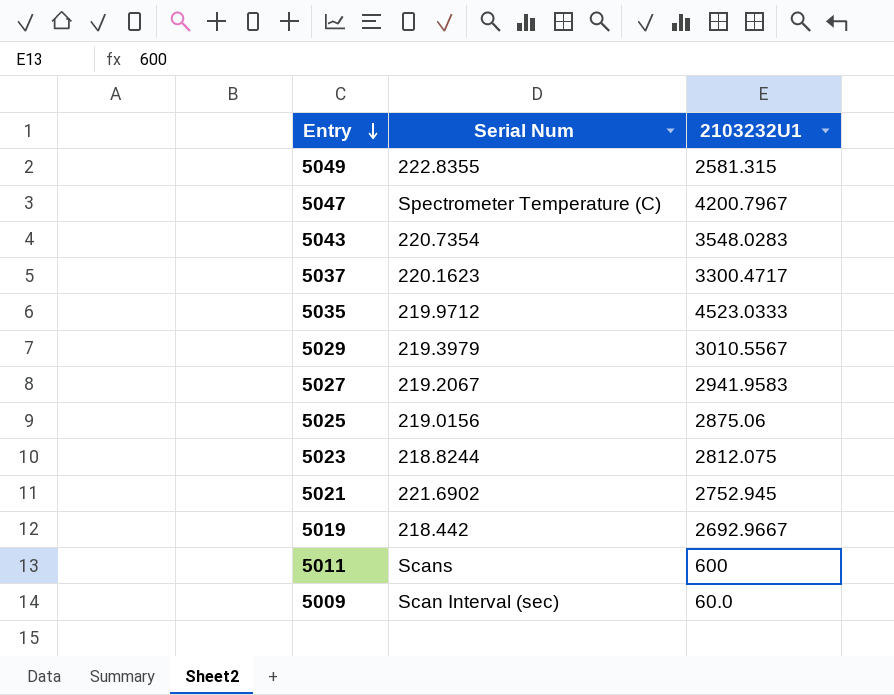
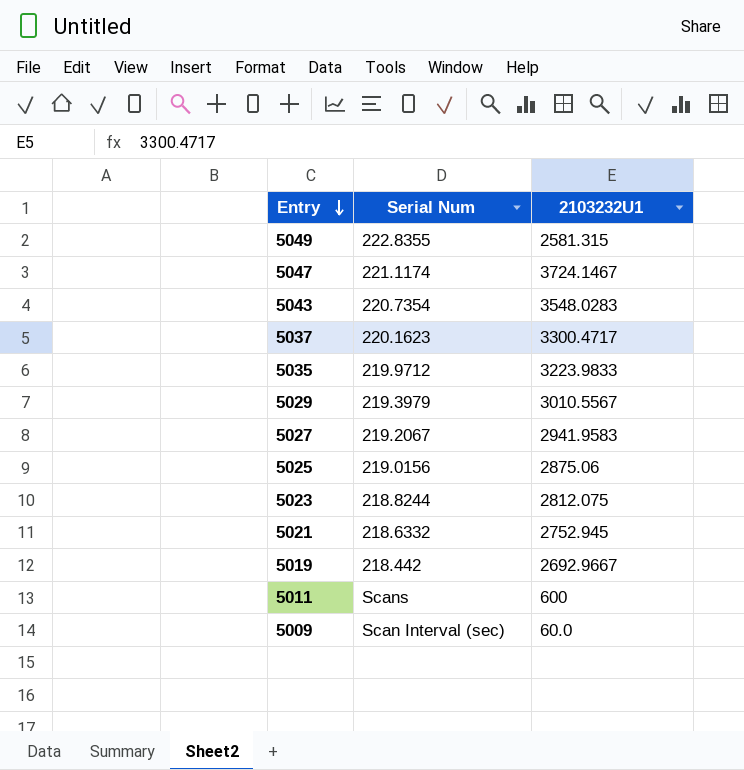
5047 | Serial Num: Spectrometer Temperature (C) -> 221.1174
5047 | 2103232U1: 4200.7967 -> 3724.1467
5035 | 2103232U1: 4523.0333 -> 3223.9833
5021 | Serial Num: 221.6902 -> 218.6332

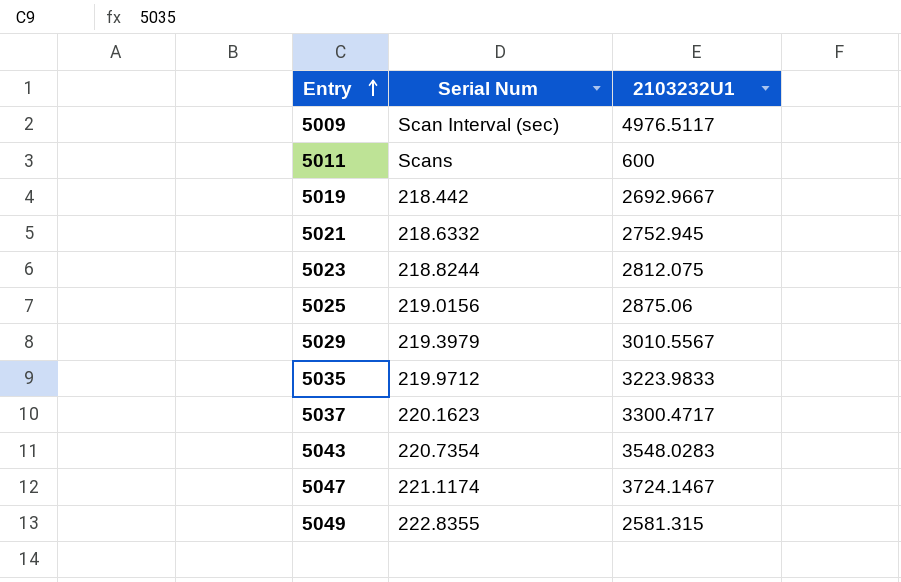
row order: Entry descending -> Entry ascending
row 5027: 219.2067 | 2941.9583 -> none
5009 | 2103232U1: 60.0 -> 4976.5117

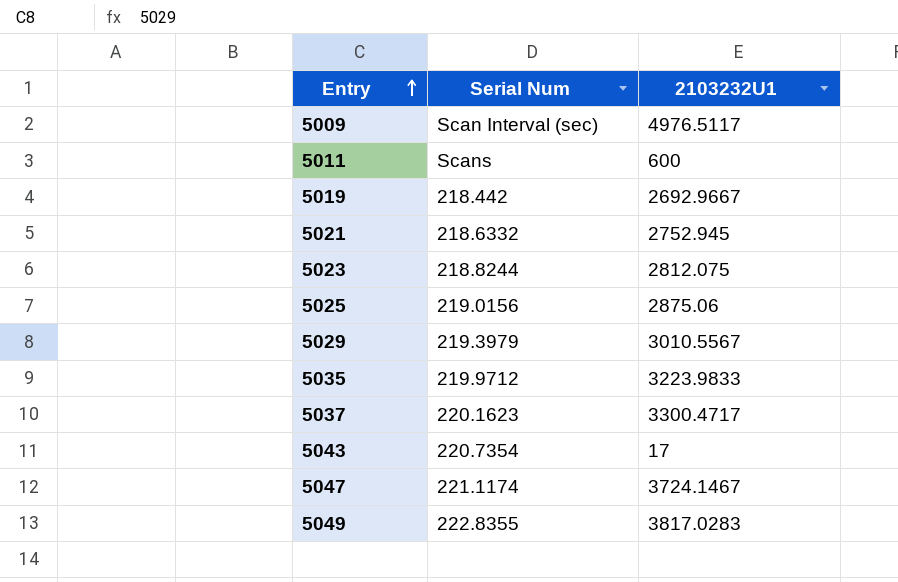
5043 | 2103232U1: 3548.0283 -> 17
5049 | 2103232U1: 2581.315 -> 3817.0283

